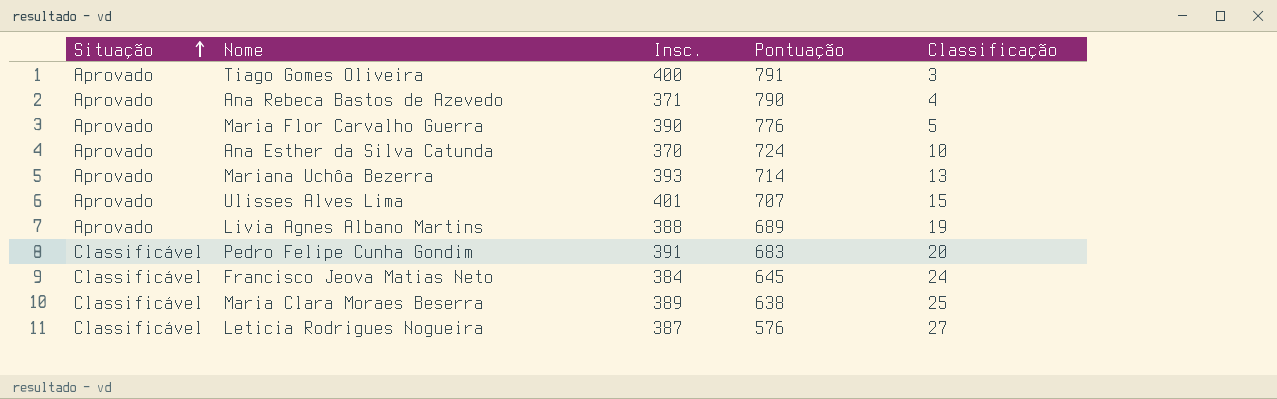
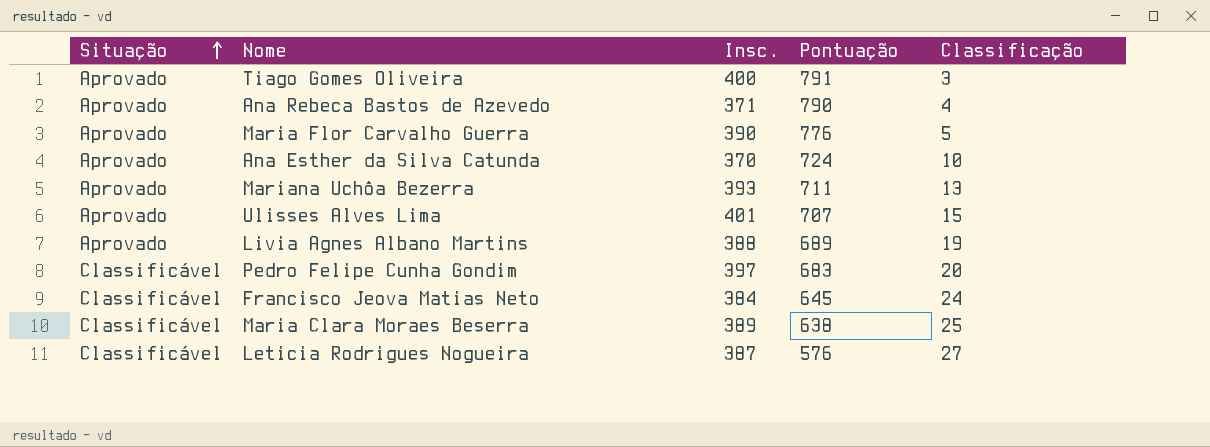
Mariana Uchôa Bezerra | Pontuação: 714 -> 711
Pedro Felipe Cunha Gondim | Insc.: 391 -> 397

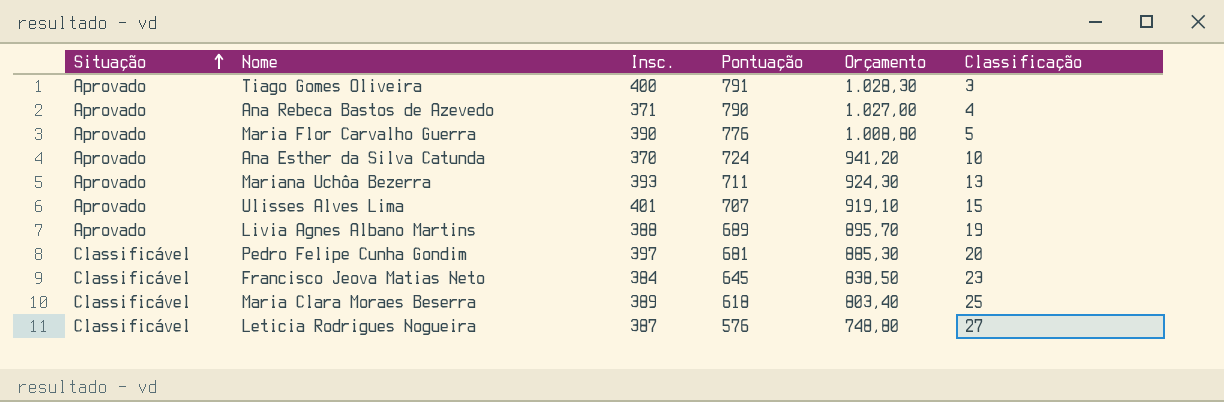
column Orçamento | formula: none -> [Pontuação] * 1,3
Pedro Felipe Cunha Gondim | Pontuação: 683 -> 681
Francisco Jeova Matias Neto | Classificação: 24 -> 23
Maria Clara Moraes Beserra | Pontuação: 638 -> 618

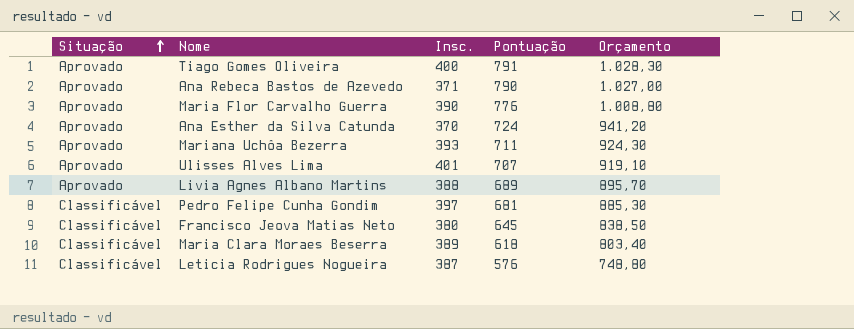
column Classificação | position: 6 -> none
Francisco Jeova Matias Neto | Insc.: 384 -> 380

